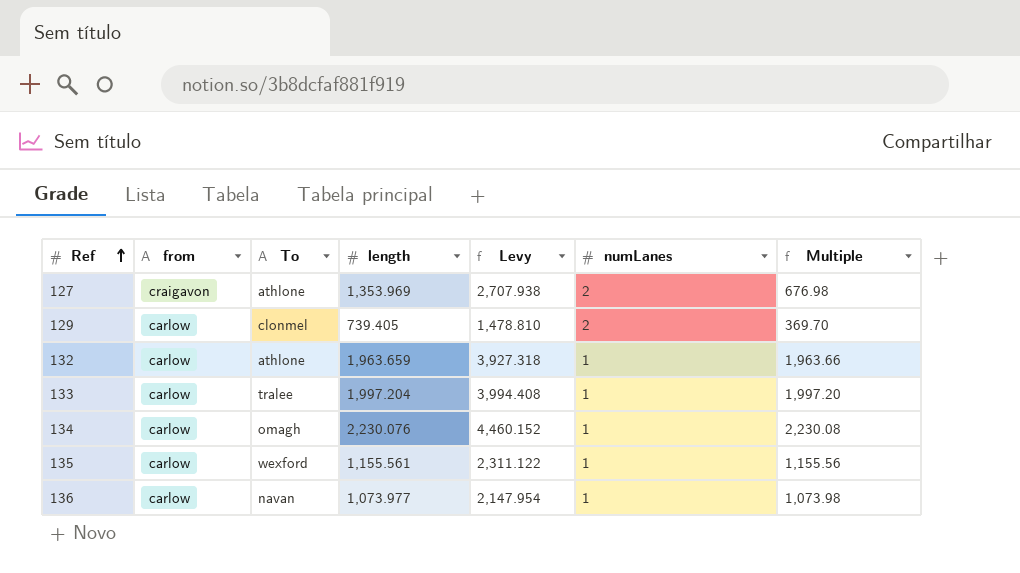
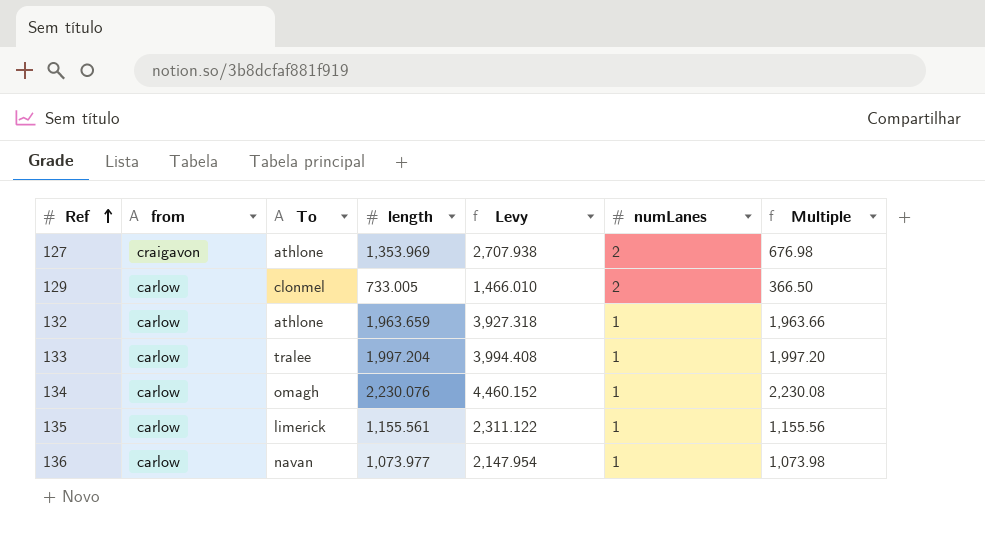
129 | length: 739.405 -> 733.005
129 | Levy: 1,478.810 -> 1,466.010
129 | Multiple: 369.70 -> 366.50
135 | To: wexford -> limerick

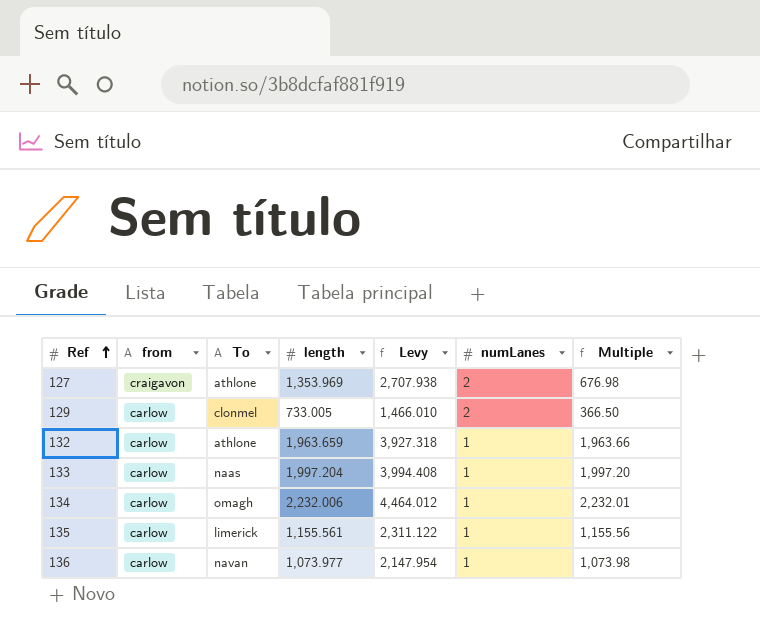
133 | To: tralee -> naas
134 | length: 2,230.076 -> 2,232.006
134 | Levy: 4,460.152 -> 4,464.012
134 | Multiple: 2,230.08 -> 2,232.01

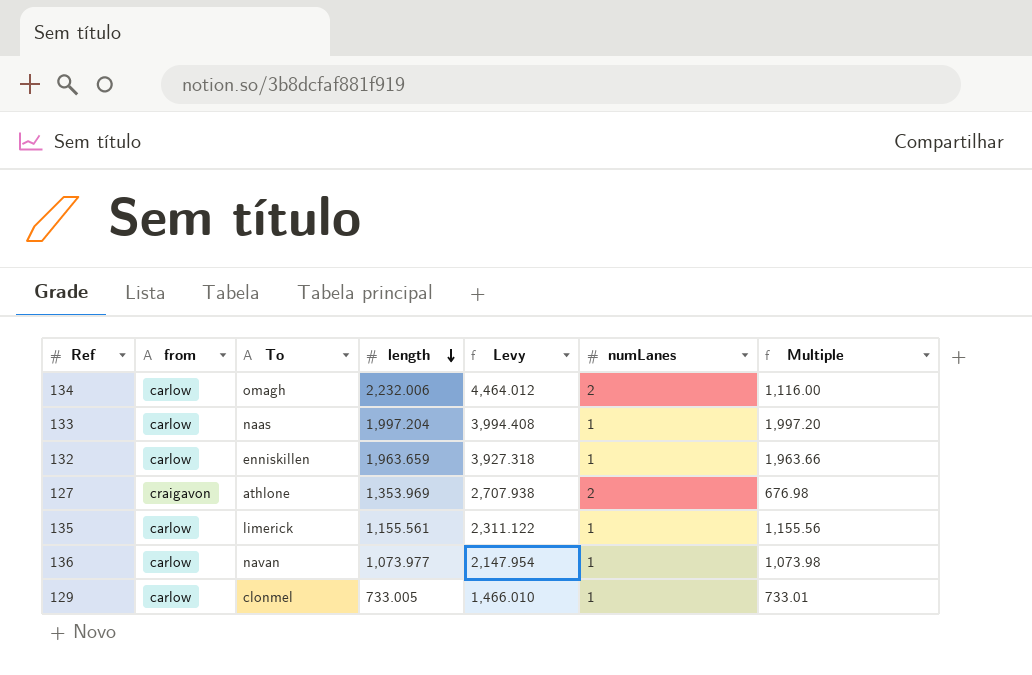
row order: Ref ascending -> length descending
134 | numLanes: 1 -> 2
134 | Multiple: 2,232.01 -> 1,116.00
132 | To: athlone -> enniskillen
129 | numLanes: 2 -> 1
129 | Multiple: 366.50 -> 733.01

